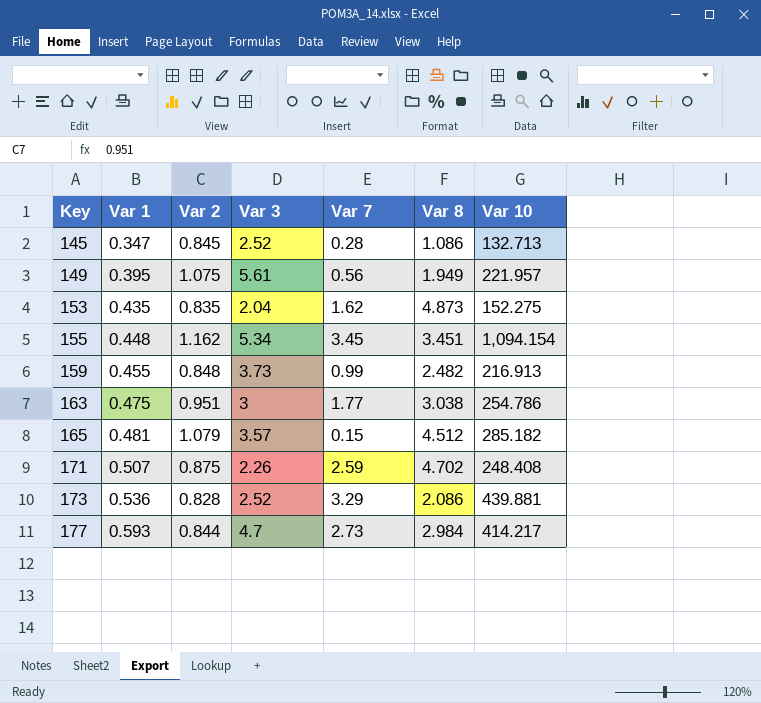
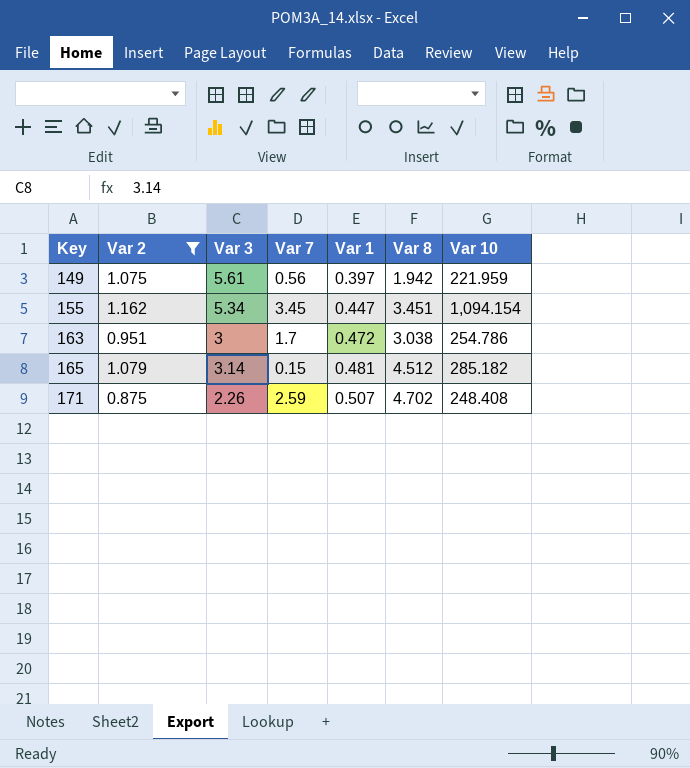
filter: none -> Var 2 >= 0.875
column Var 1 | position: 2 -> 5
149 | Var 1: 0.395 -> 0.397
149 | Var 8: 1.949 -> 1.942
149 | Var 10: 221.957 -> 221.959
155 | Var 1: 0.448 -> 0.447
163 | Var 7: 1.77 -> 1.7
163 | Var 1: 0.475 -> 0.472
165 | Var 3: 3.57 -> 3.14

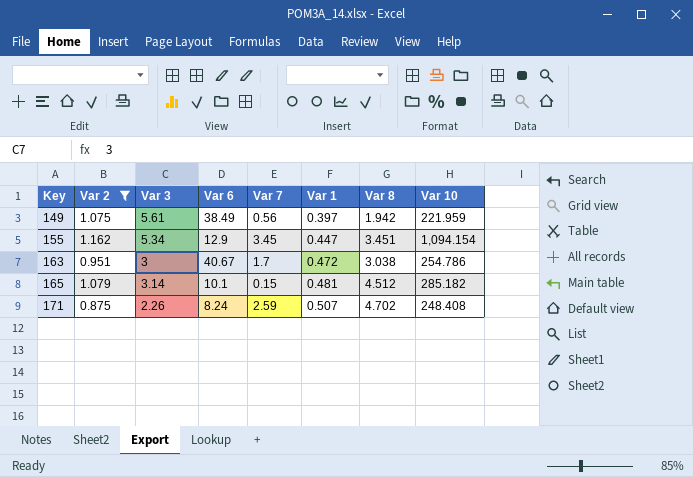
column Var 6 | position: none -> 4

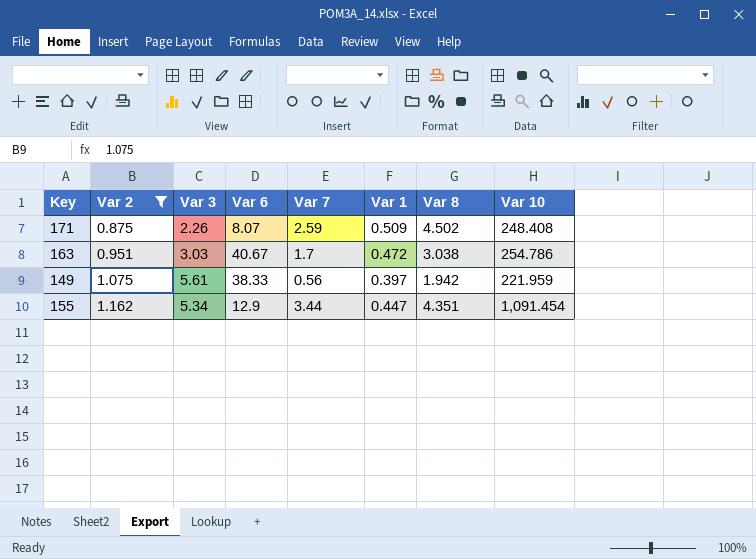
row order: Key ascending -> Var 2 ascending
row 165: 1.079 | 3.14 | 10.1 | 0.15 | 0.481 | 4.512 | 285.182 -> none
171 | Var 6: 8.24 -> 8.07
171 | Var 1: 0.507 -> 0.509
171 | Var 8: 4.702 -> 4.502
163 | Var 3: 3 -> 3.03
149 | Var 6: 38.49 -> 38.33
155 | Var 7: 3.45 -> 3.44
155 | Var 8: 3.451 -> 4.351
155 | Var 10: 1,094.154 -> 1,091.454

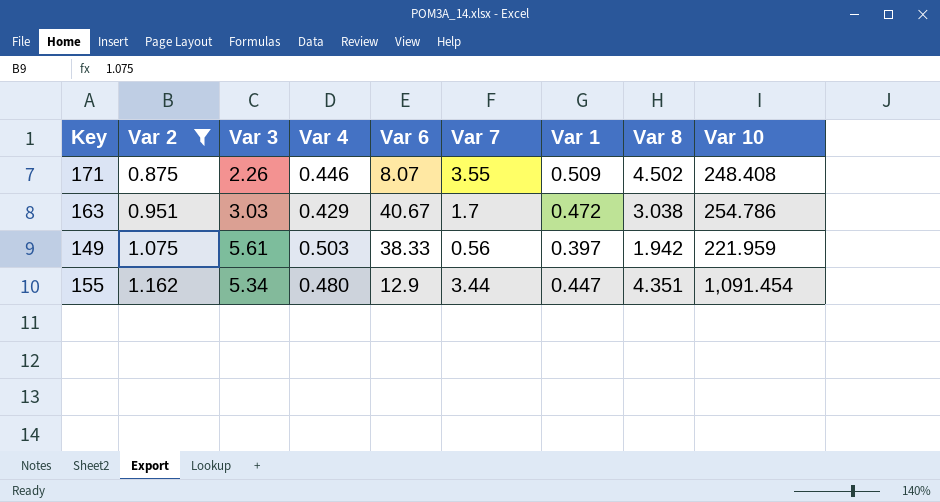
column Var 4 | position: none -> 4
171 | Var 7: 2.59 -> 3.55

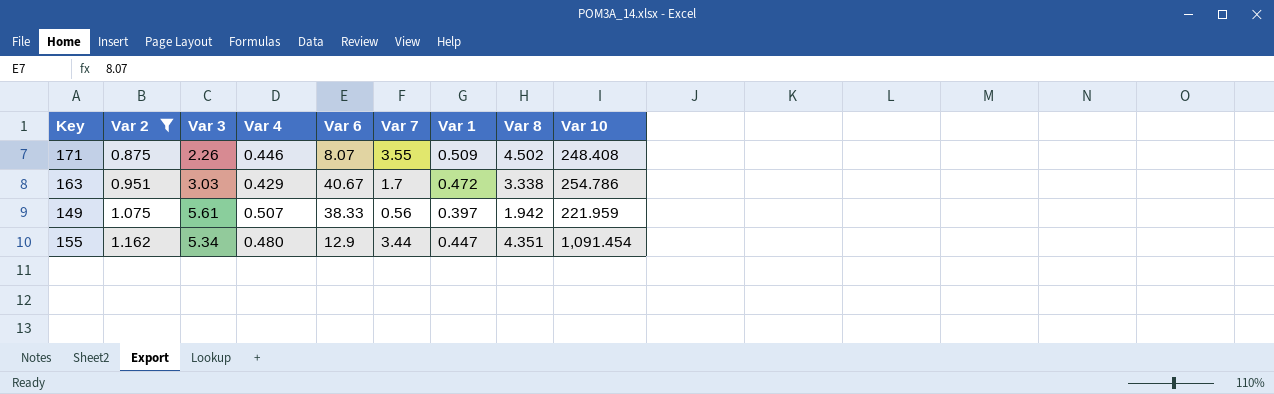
163 | Var 8: 3.038 -> 3.338
149 | Var 4: 0.503 -> 0.507

